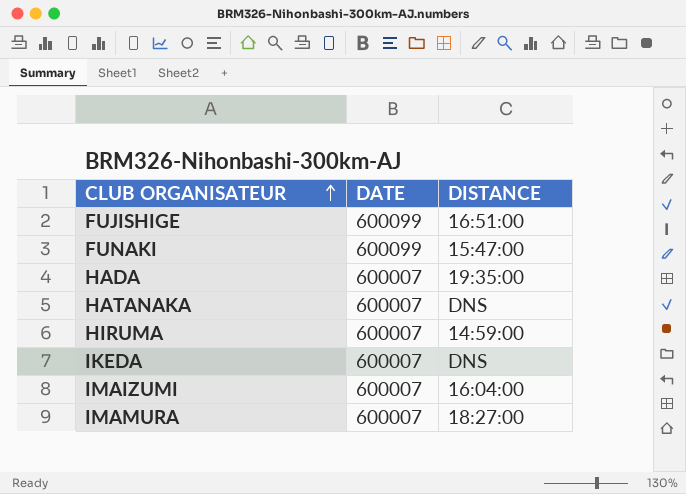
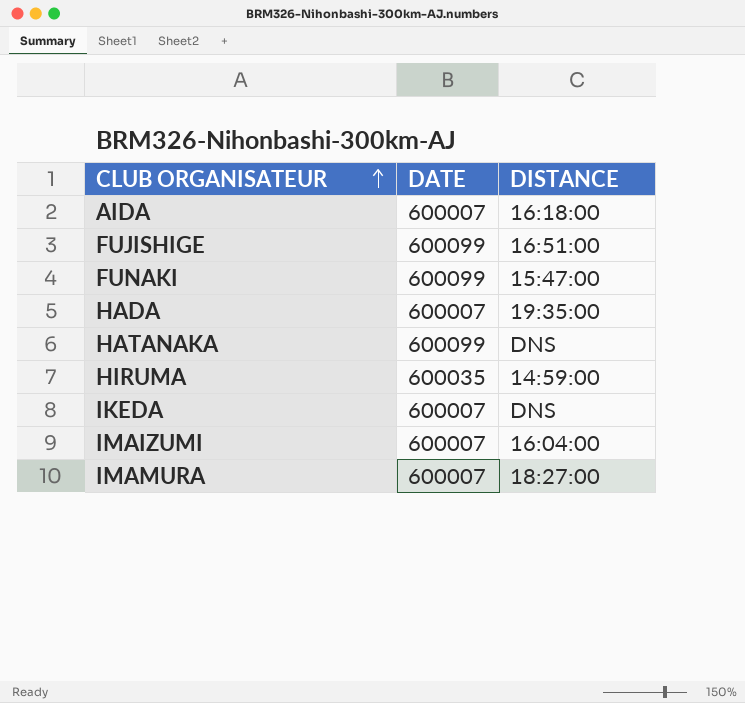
row AIDA: none -> 600007 | 16:18:00
HATANAKA | DATE: 600007 -> 600099
HIRUMA | DATE: 600007 -> 600035

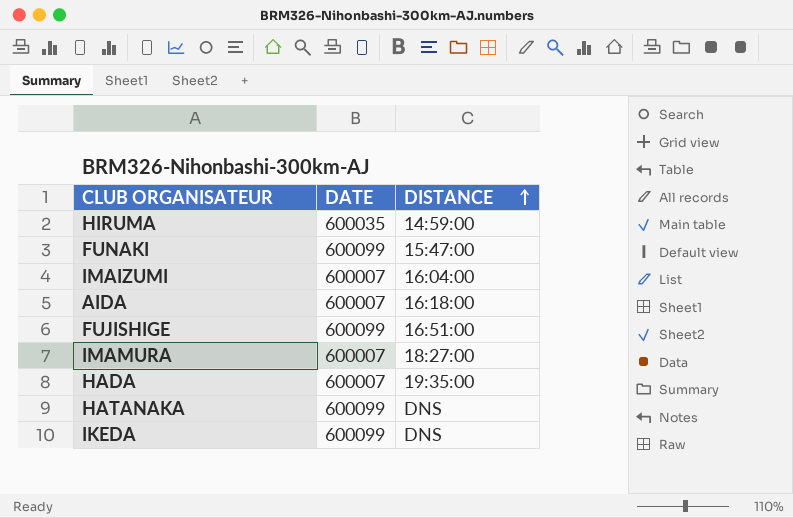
row order: CLUB ORGANISATEUR ascending -> DISTANCE ascending
IKEDA | DATE: 600007 -> 600099

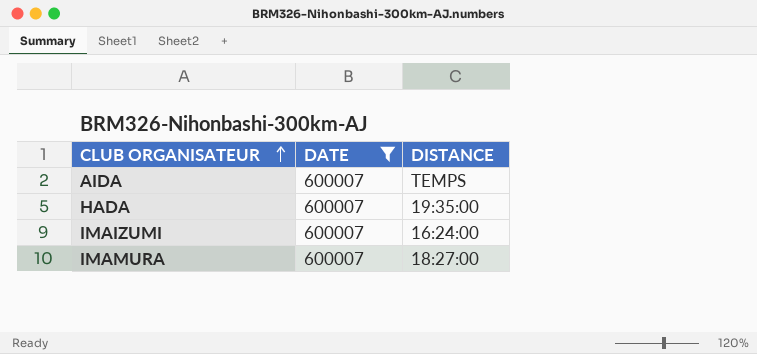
filter: none -> DATE = 600007
row order: DISTANCE ascending -> CLUB ORGANISATEUR ascending
AIDA | DISTANCE: 16:18:00 -> TEMPS
IMAIZUMI | DISTANCE: 16:04:00 -> 16:24:00

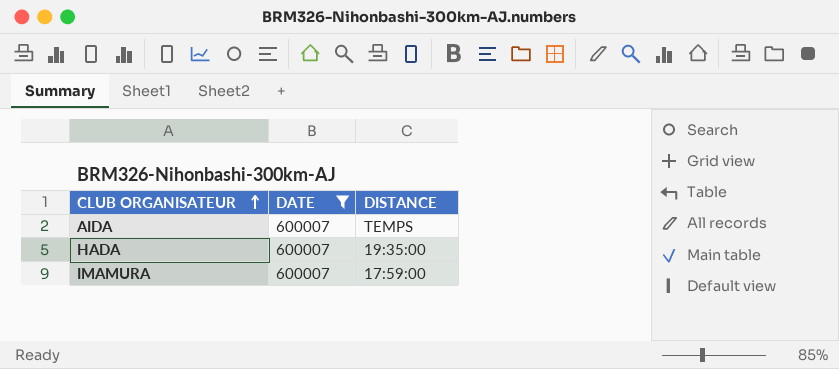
row IMAIZUMI: 600007 | 16:24:00 -> none
IMAMURA | DISTANCE: 18:27:00 -> 17:59:00

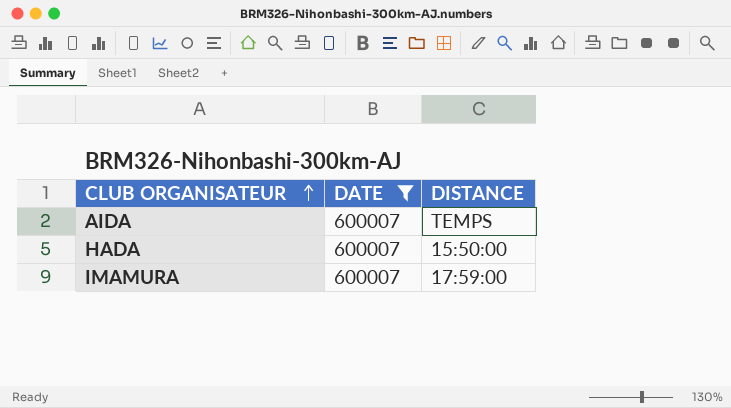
HADA | DISTANCE: 19:35:00 -> 15:50:00

